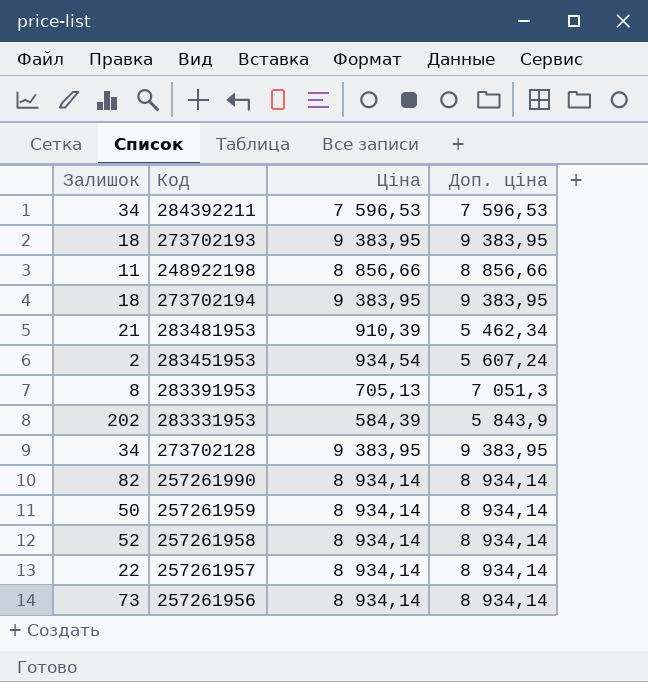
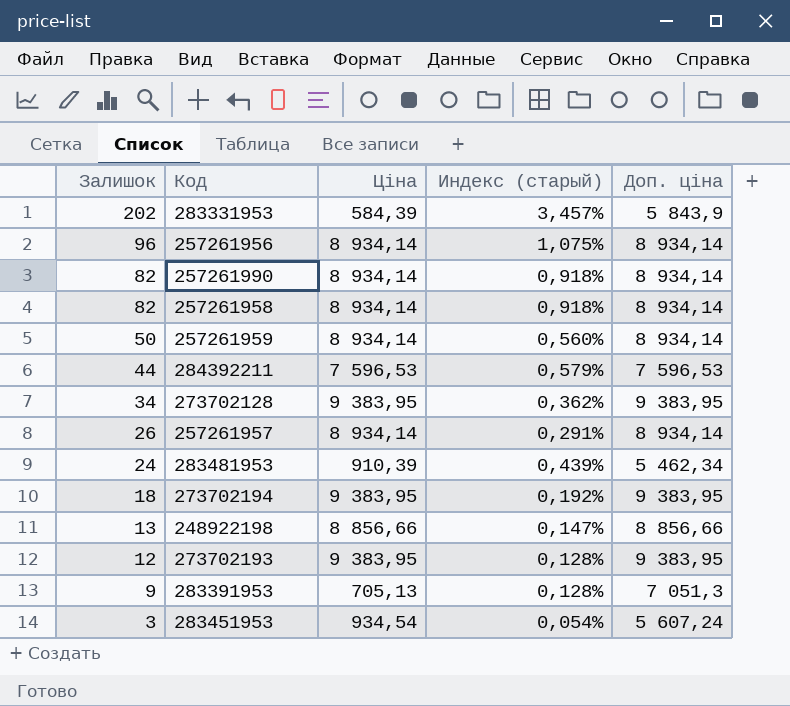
row order: none -> Залишок descending
column Индекс (старый) | formula: none -> [Залишок] / [Доп. ціна]
257261956 | Залишок: 73 -> 96
257261958 | Залишок: 52 -> 82
284392211 | Залишок: 34 -> 44
257261957 | Залишок: 22 -> 26
283481953 | Залишок: 21 -> 24
248922198 | Залишок: 11 -> 13
273702193 | Залишок: 18 -> 12
283391953 | Залишок: 8 -> 9
283451953 | Залишок: 2 -> 3

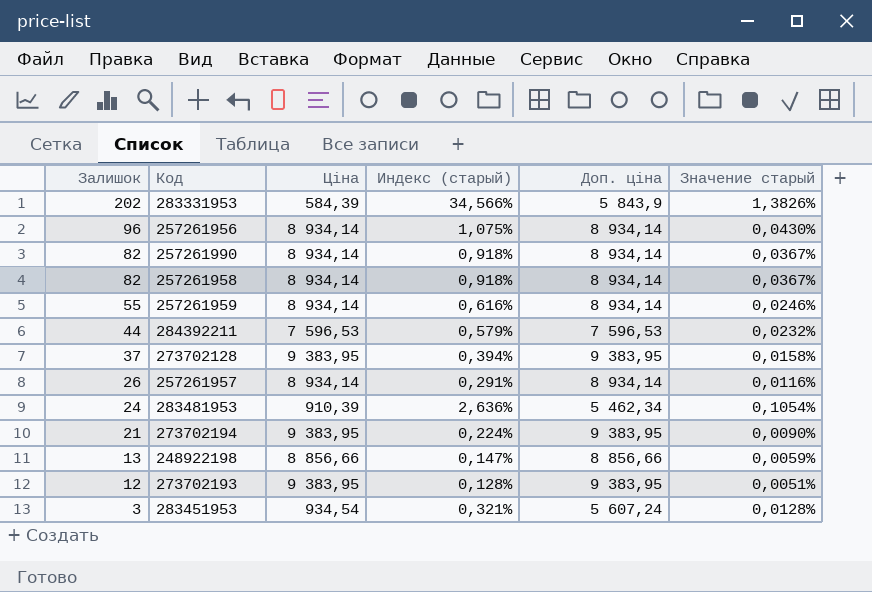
column Индекс (старый) | formula: [Залишок] / [Доп. ціна] -> [Залишок] / [Ціна]
column Значение старый | formula: none -> [Индекс (старый)] * 0,04
row 283391953: 9 | 705,13 | 0,128% | 7 051,3 -> none
257261959 | Залишок: 50 -> 55
273702128 | Залишок: 34 -> 37
273702194 | Залишок: 18 -> 21

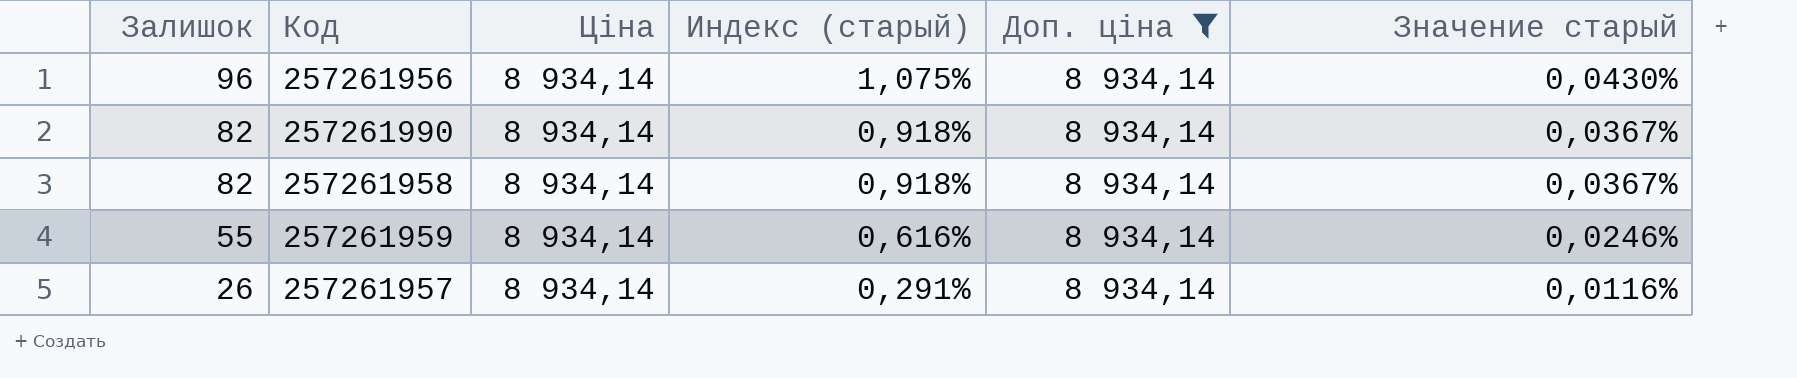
filter: none -> Доп. ціна = 8 934,14

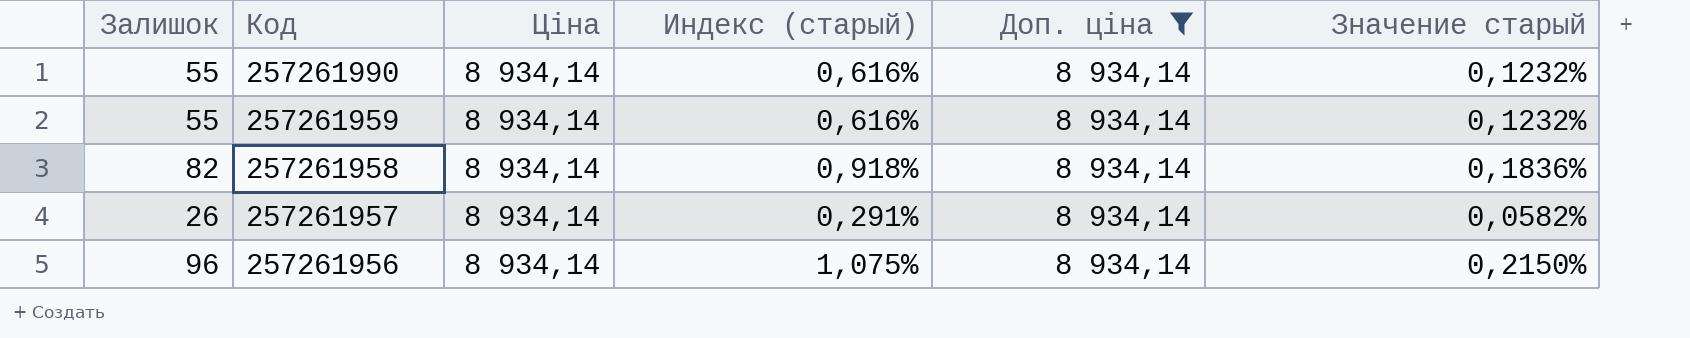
row order: Залишок descending -> Код descending
column Значение старый | formula: [Индекс (старый)] * 0,04 -> [Индекс (старый)] * 0,2
257261990 | Залишок: 82 -> 55
257261990 | Индекс (старый): 0,918% -> 0,616%

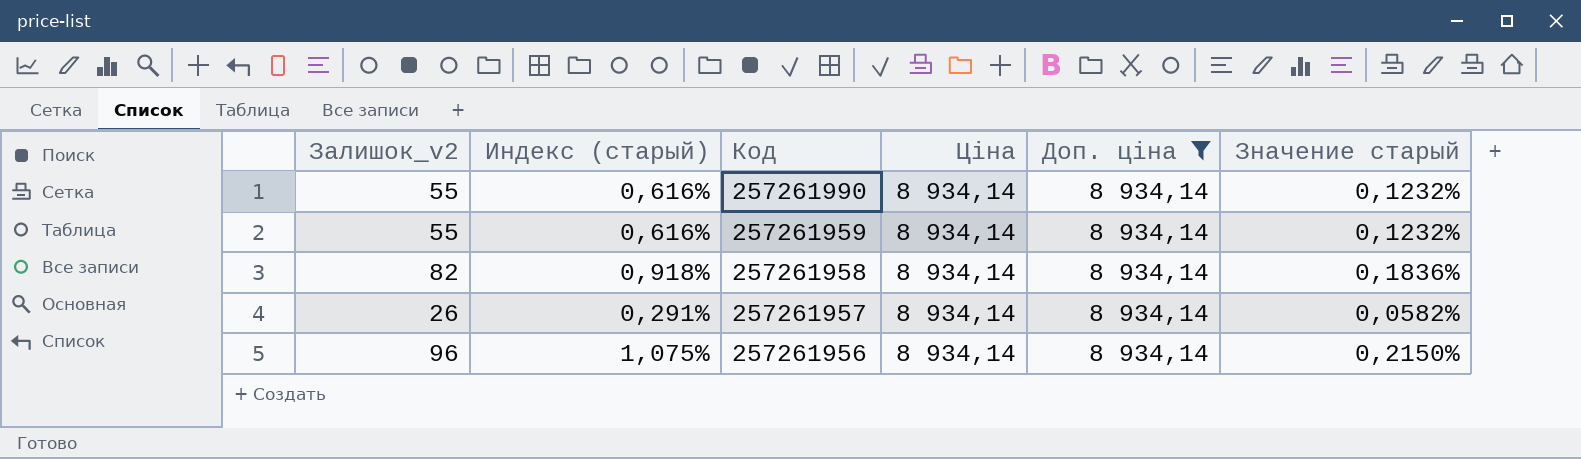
column name: Залишок -> Залишок_v2
column Индекс (старый) | position: 4 -> 2

